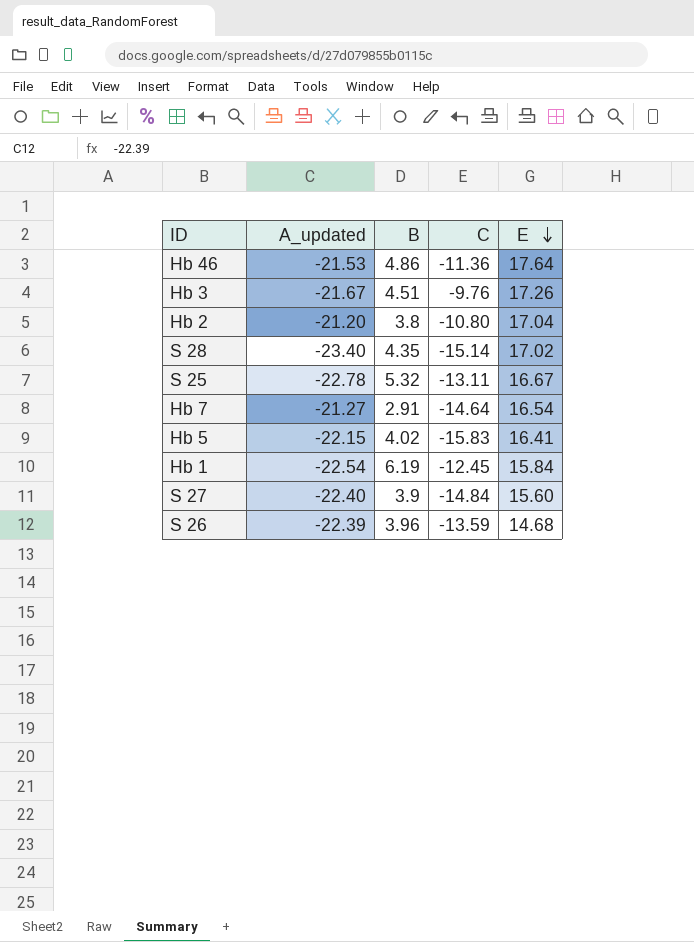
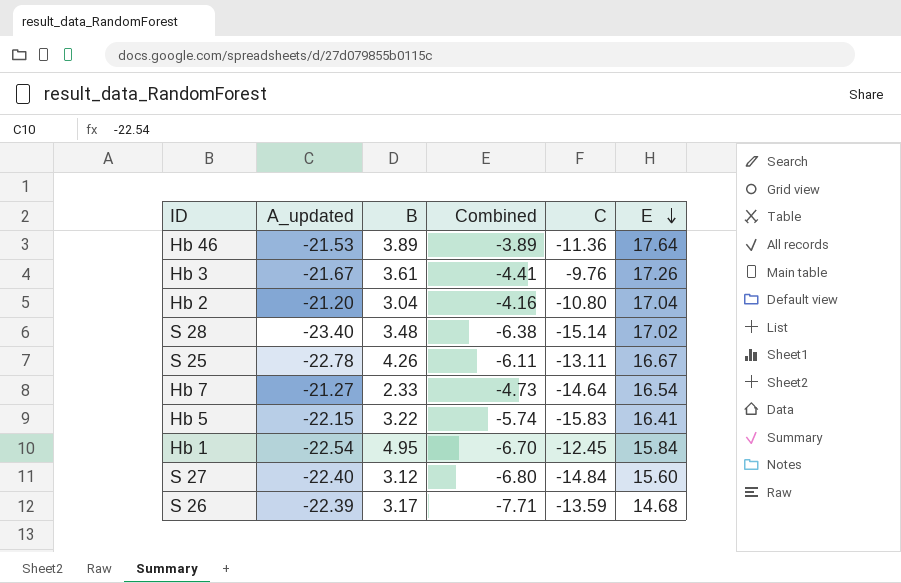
column Combined | formula: none -> [A_updated] + [E]
Hb 46 | B: 4.86 -> 3.89
Hb 3 | B: 4.51 -> 3.61
Hb 2 | B: 3.8 -> 3.04
S 28 | B: 4.35 -> 3.48
S 25 | B: 5.32 -> 4.26
Hb 7 | B: 2.91 -> 2.33
Hb 5 | B: 4.02 -> 3.22
Hb 1 | B: 6.19 -> 4.95
S 27 | B: 3.9 -> 3.12
S 26 | B: 3.96 -> 3.17

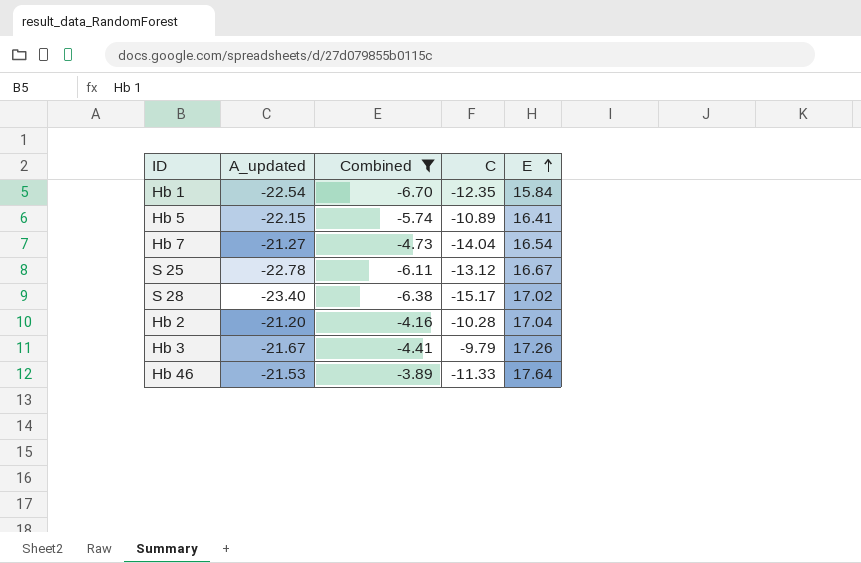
filter: none -> Combined >= -6.70
row order: E descending -> E ascending
column B | position: 3 -> none
Hb 1 | C: -12.45 -> -12.35
Hb 5 | C: -15.83 -> -10.89
Hb 7 | C: -14.64 -> -14.04
S 25 | C: -13.11 -> -13.12
S 28 | C: -15.14 -> -15.17
Hb 2 | C: -10.80 -> -10.28
Hb 3 | C: -9.76 -> -9.79
Hb 46 | C: -11.36 -> -11.33

